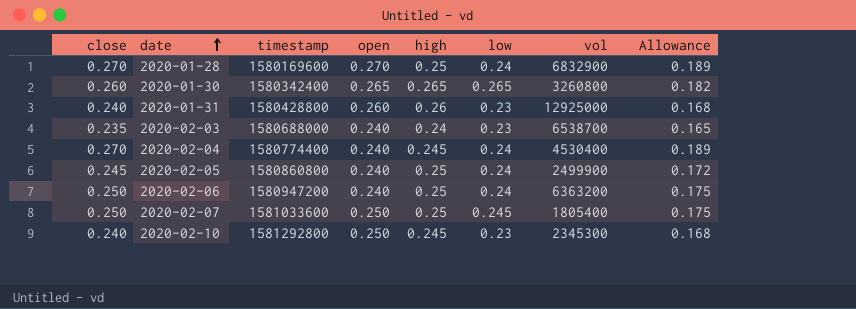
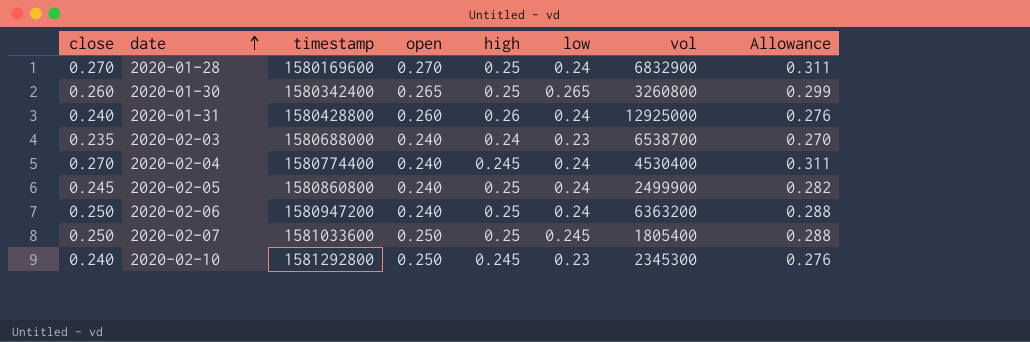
column Allowance | formula: [close] * 0.7 -> [close] * 1.15
2020-01-30 | high: 0.265 -> 0.25
2020-01-31 | low: 0.23 -> 0.24

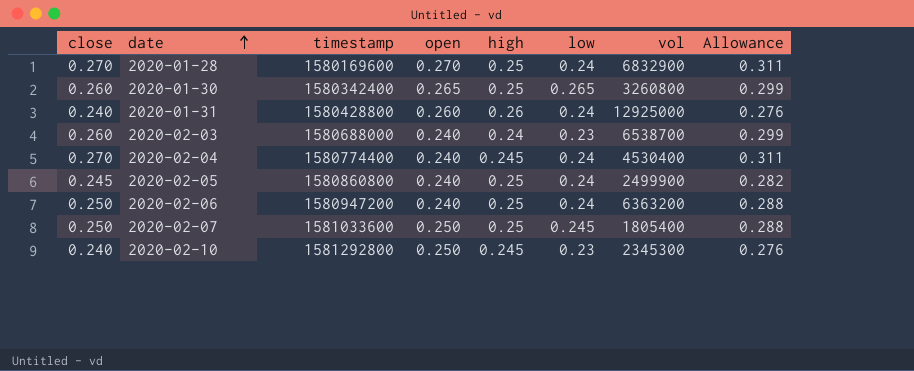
2020-02-03 | close: 0.235 -> 0.260
2020-02-03 | Allowance: 0.270 -> 0.299

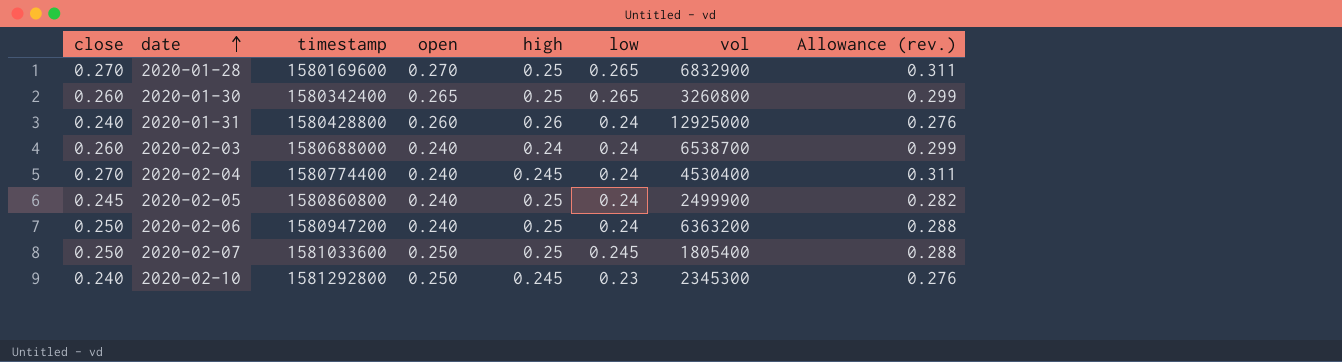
column name: Allowance -> Allowance (rev.)
2020-01-28 | low: 0.24 -> 0.265
2020-02-03 | low: 0.23 -> 0.24

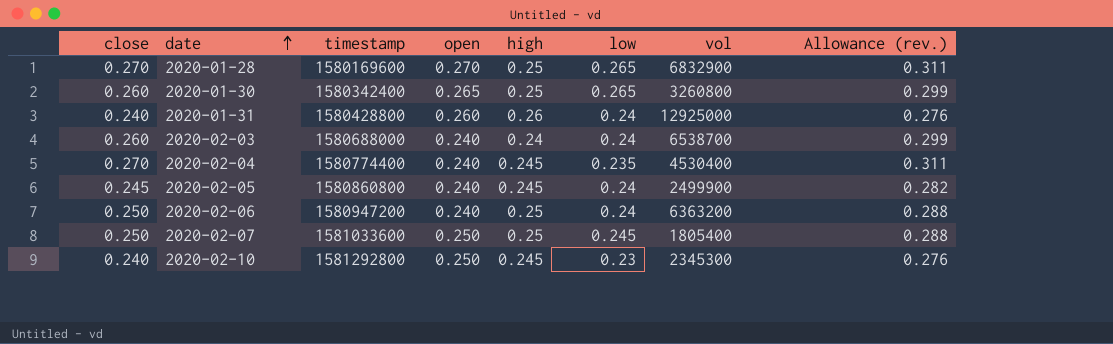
2020-02-04 | low: 0.24 -> 0.235
2020-02-05 | high: 0.25 -> 0.245

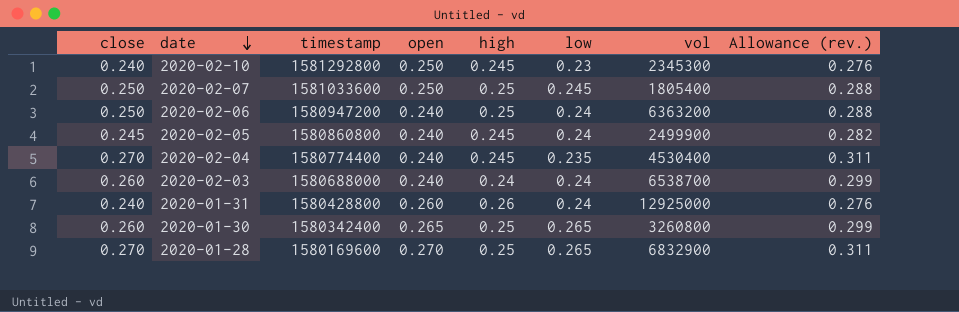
row order: date ascending -> date descending

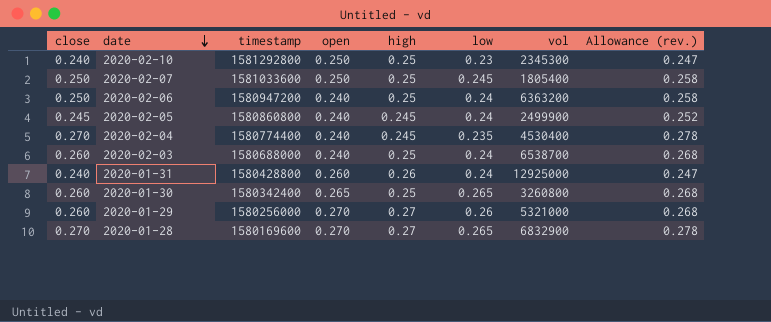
column Allowance (rev.) | formula: [close] * 1.15 -> [close] * 1.03
2020-02-10 | high: 0.245 -> 0.25
2020-02-03 | high: 0.24 -> 0.25
row 2020-01-29: none -> 0.260 | 1580256000 | 0.270 | 0.27 | 0.26 | 5321000 | 0.268
2020-01-28 | high: 0.25 -> 0.27

